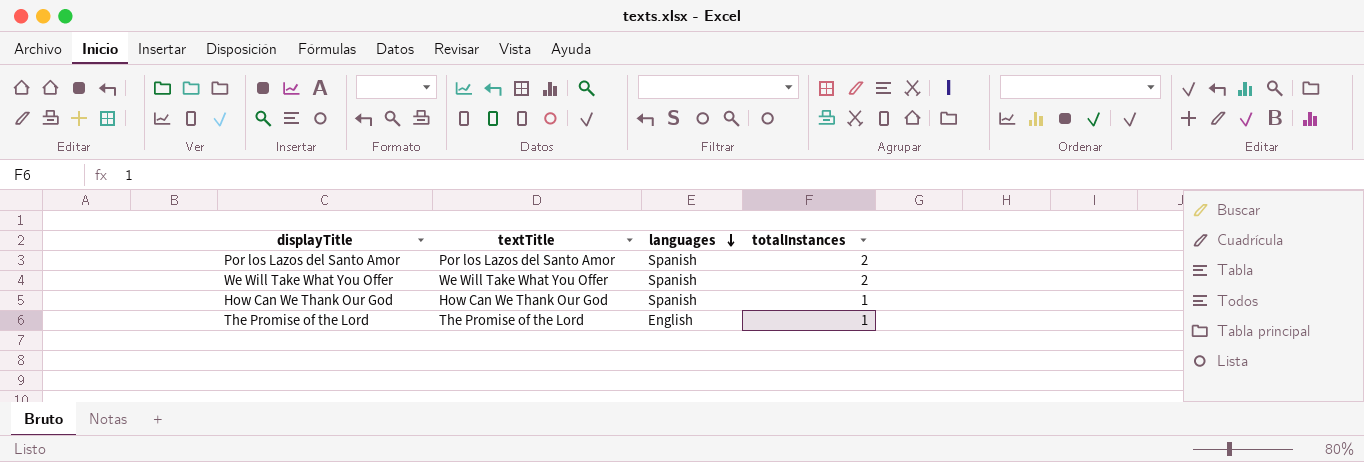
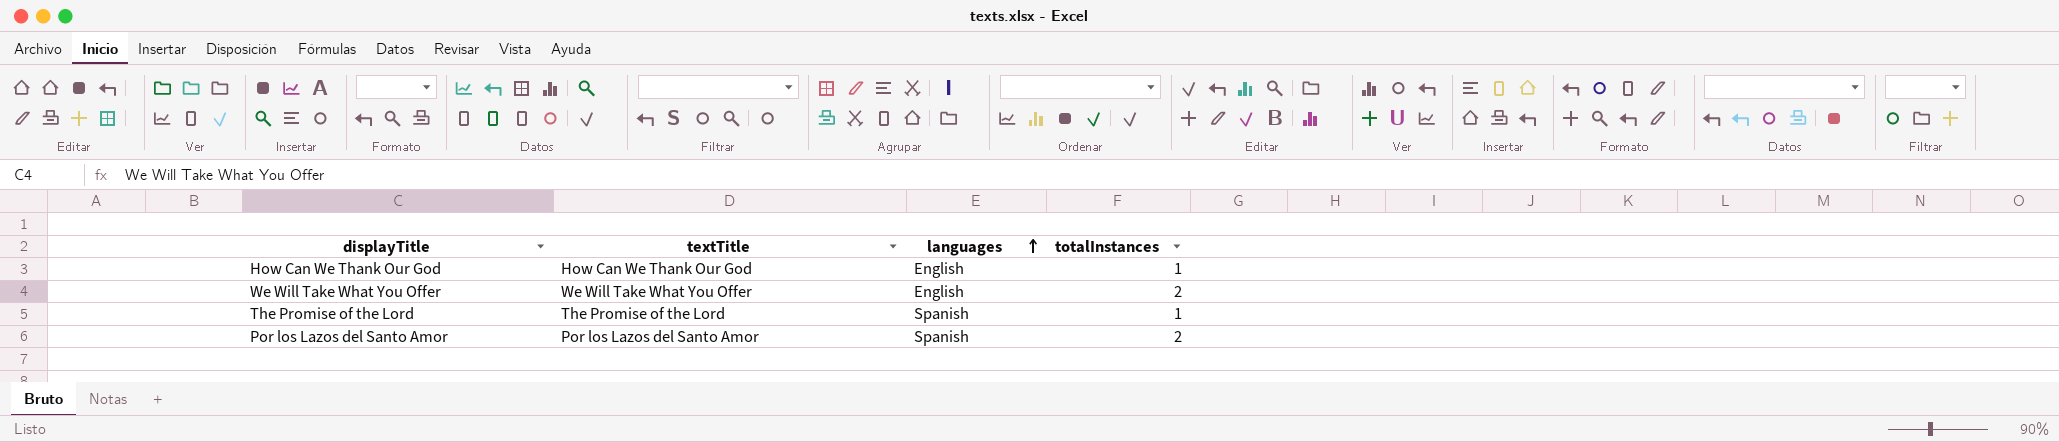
row order: languages descending -> languages ascending
How Can We Thank Our God | languages: Spanish -> English
We Will Take What You Offer | languages: Spanish -> English
The Promise of the Lord | languages: English -> Spanish

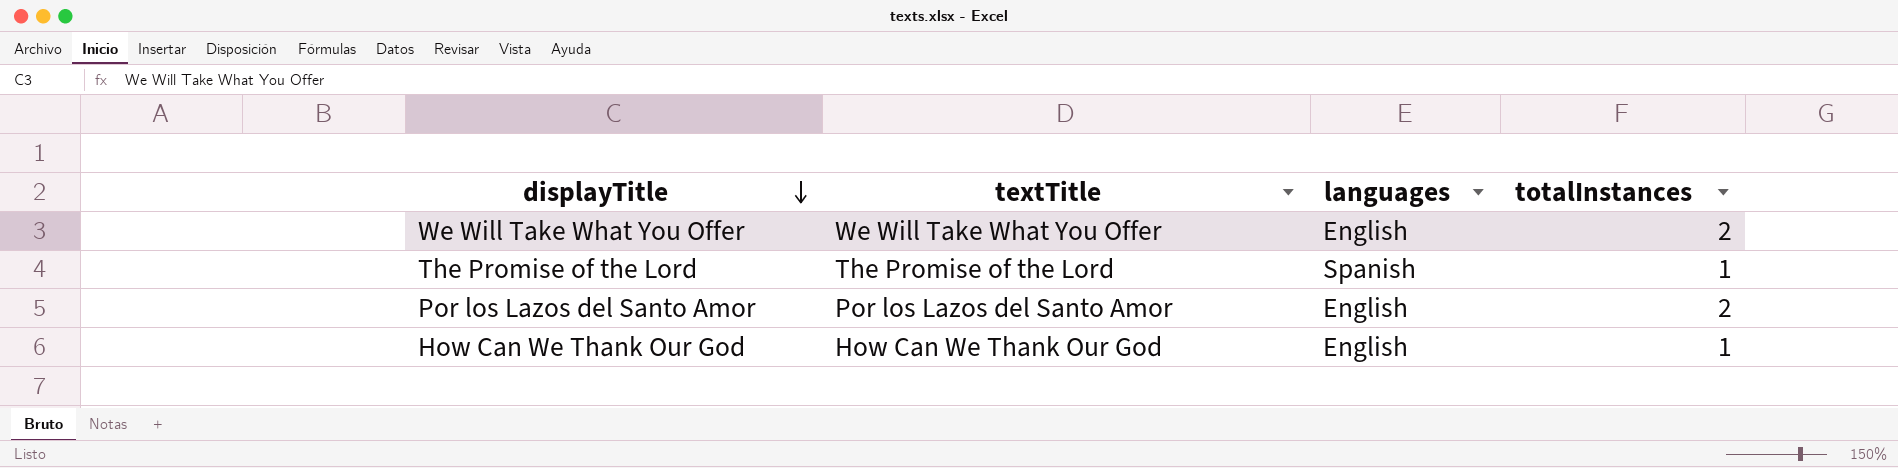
row order: languages ascending -> displayTitle descending
Por los Lazos del Santo Amor | languages: Spanish -> English

